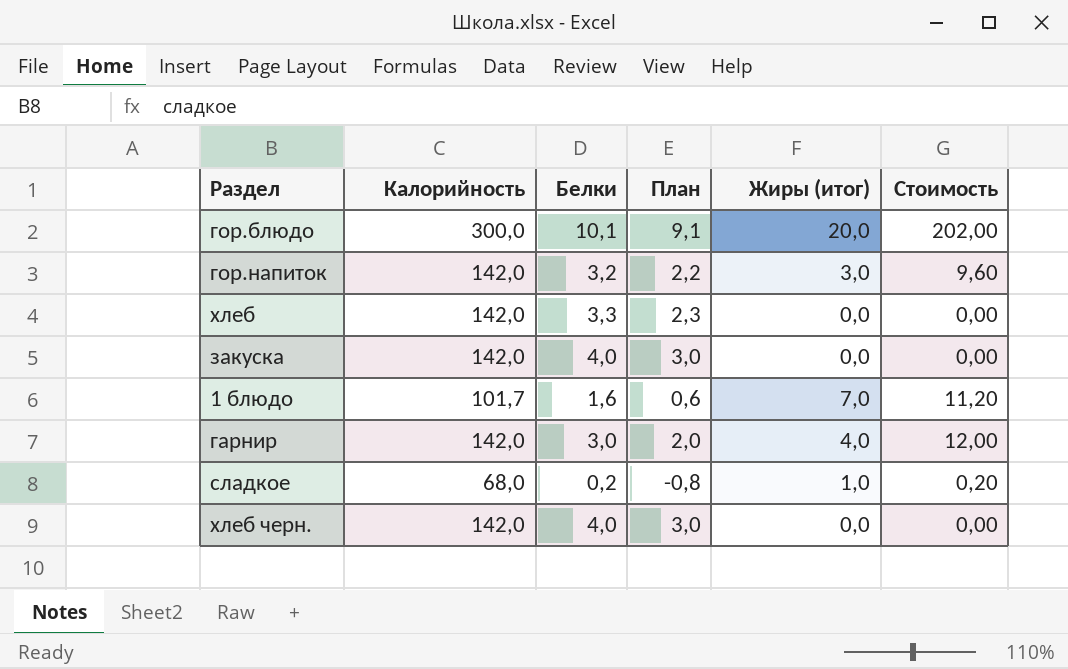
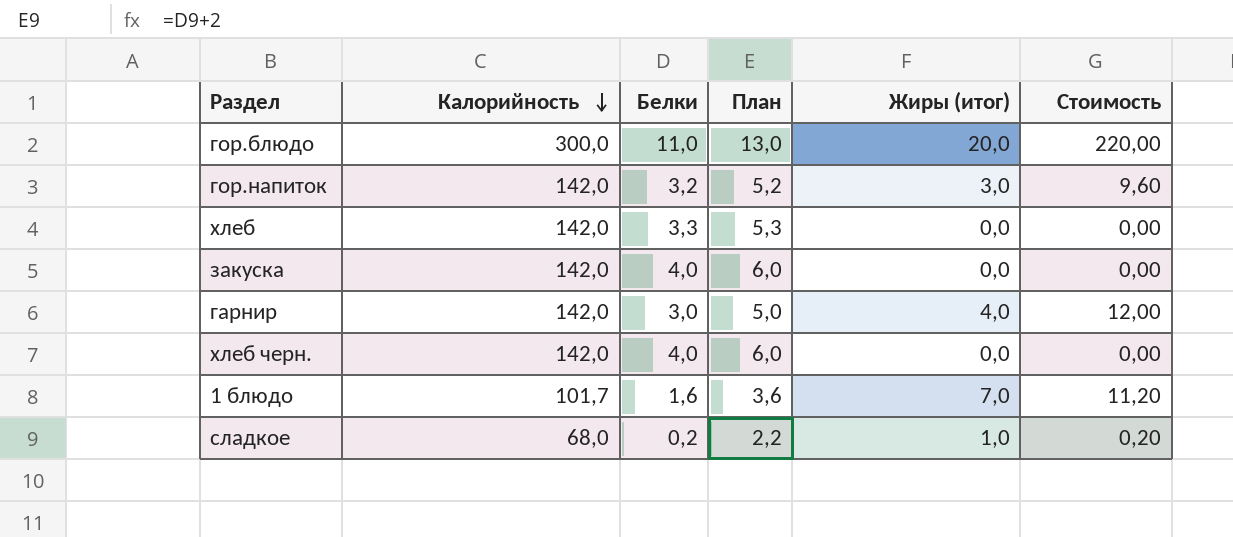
row order: none -> Калорийность descending
column План | formula: [Белки] - 1 -> [Белки] + 2
гор.блюдо | Белки: 10,1 -> 11,0
гор.блюдо | Стоимость: 202,00 -> 220,00

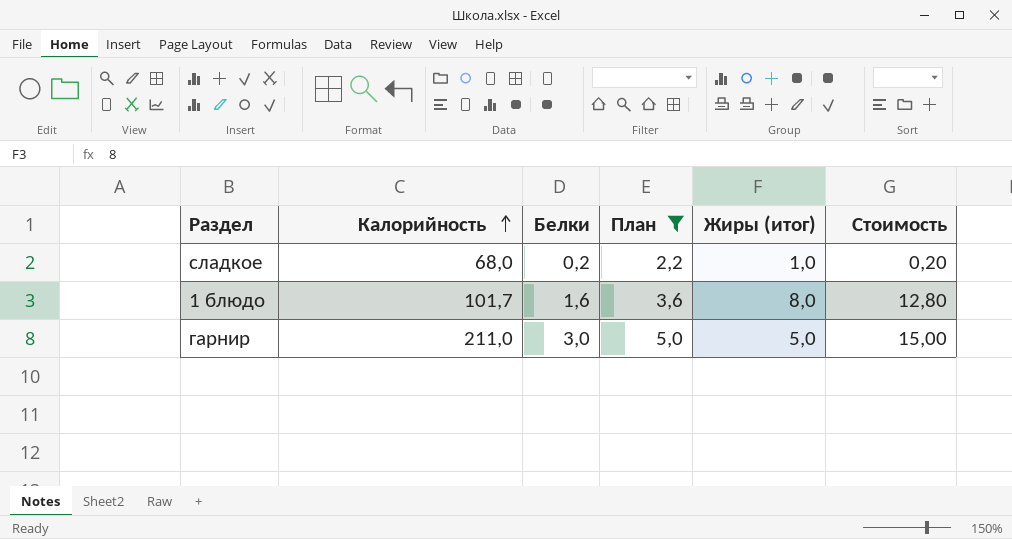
filter: none -> План <= 5,0
row order: Калорийность descending -> Калорийность ascending
1 блюдо | Жиры (итог): 7,0 -> 8,0
1 блюдо | Стоимость: 11,20 -> 12,80
гарнир | Калорийность: 142,0 -> 211,0
гарнир | Жиры (итог): 4,0 -> 5,0
гарнир | Стоимость: 12,00 -> 15,00

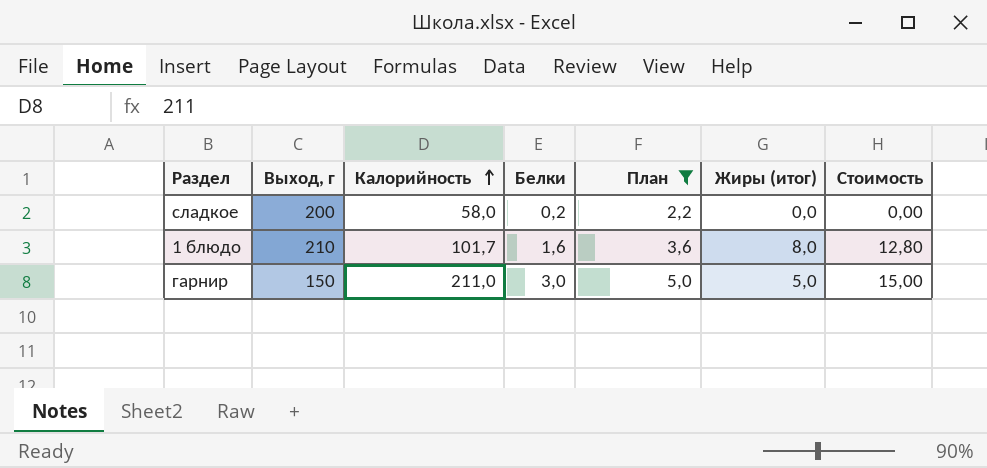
column Выход, г | position: none -> 2
сладкое | Калорийность: 68,0 -> 58,0
сладкое | Жиры (итог): 1,0 -> 0,0
сладкое | Стоимость: 0,20 -> 0,00

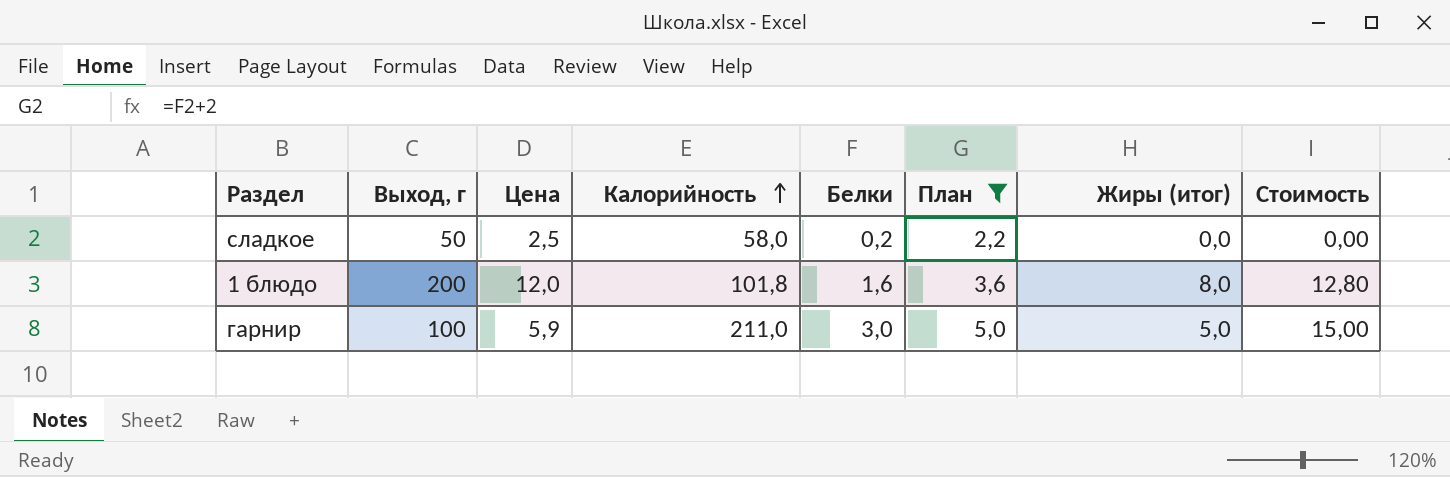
column Цена | position: none -> 3
сладкое | Выход, г: 200 -> 50
1 блюдо | Выход, г: 210 -> 200
1 блюдо | Калорийность: 101,7 -> 101,8
гарнир | Выход, г: 150 -> 100

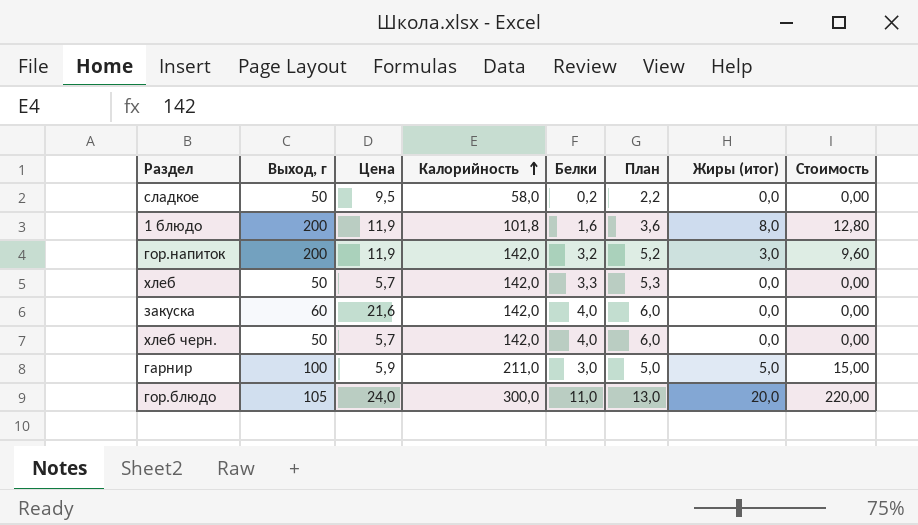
filter: План <= 5,0 -> none
сладкое | Цена: 2,5 -> 9,5
1 блюдо | Цена: 12,0 -> 11,9

